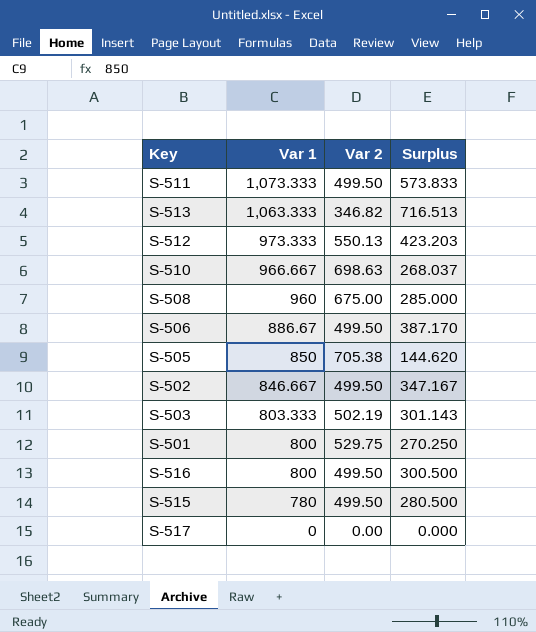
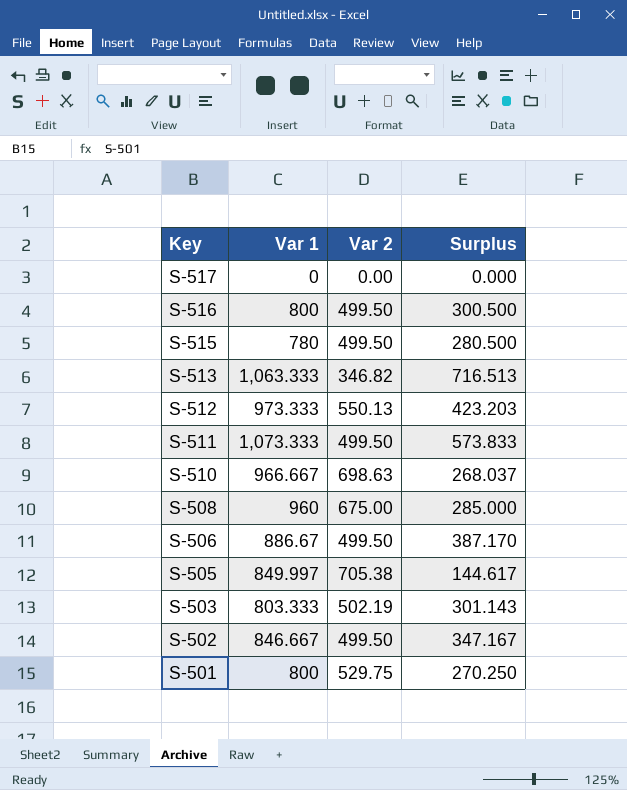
row order: Var 1 descending -> Key descending
S-505 | Var 1: 850 -> 849.997
S-505 | Surplus: 144.620 -> 144.617

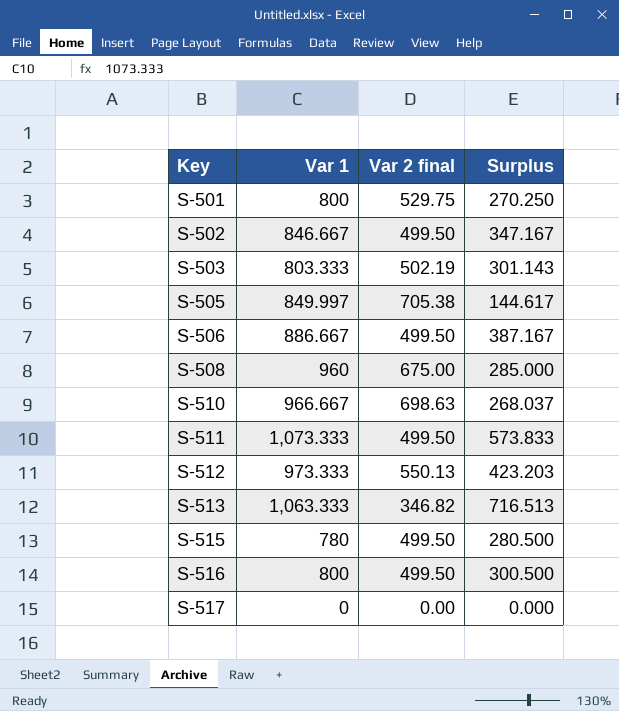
row order: Key descending -> Key ascending
column name: Var 2 -> Var 2 final
S-506 | Var 1: 886.67 -> 886.667
S-506 | Surplus: 387.170 -> 387.167

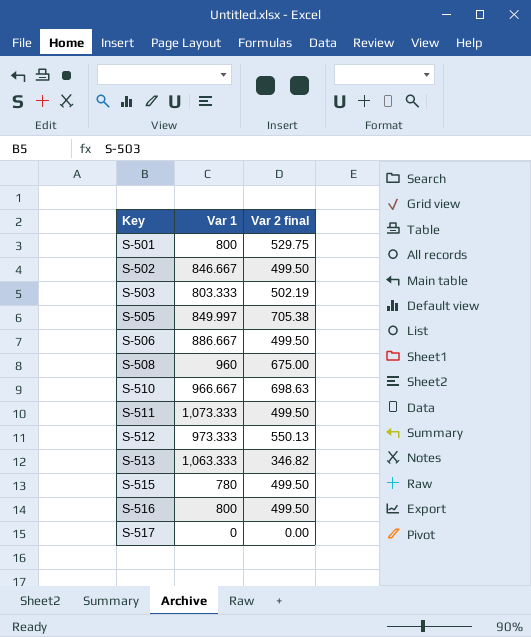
column Surplus | formula: [Var 1] - [Var 2 final] -> none

